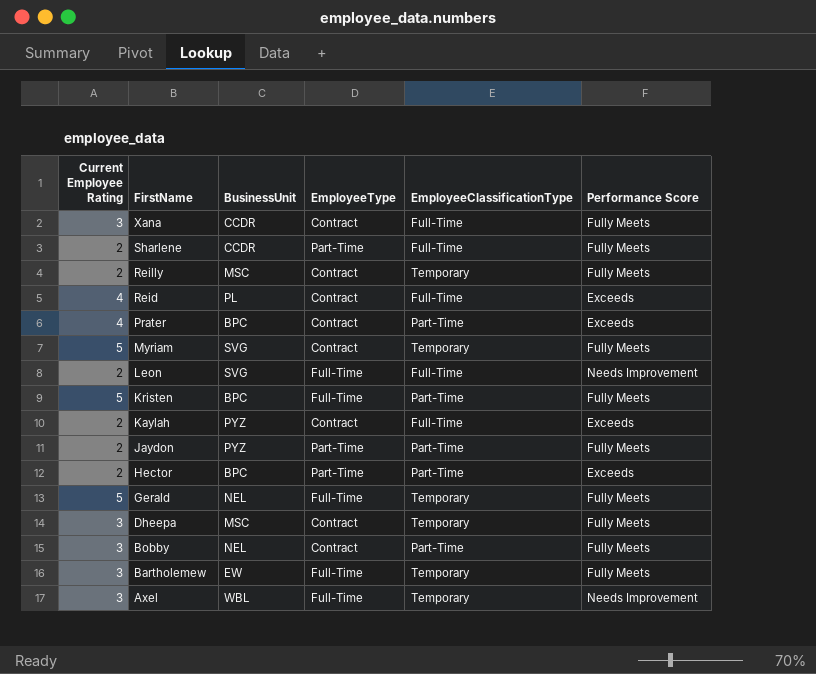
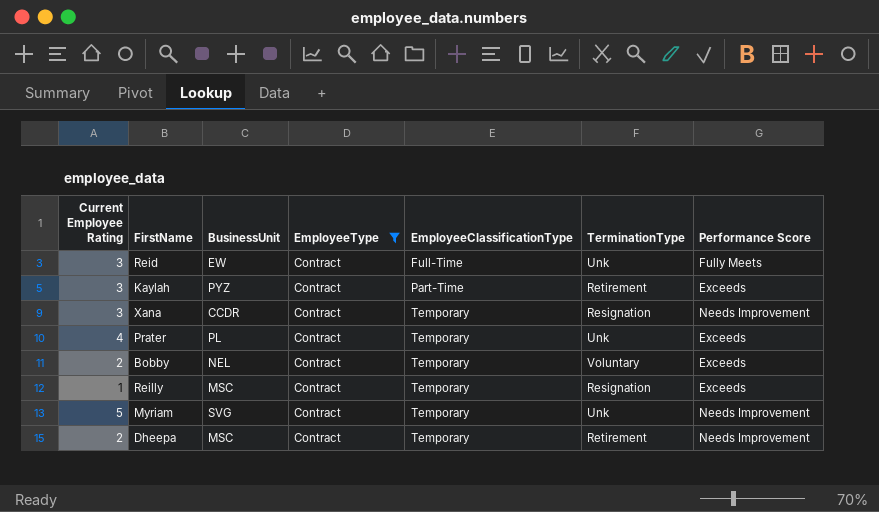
filter: none -> EmployeeType = Contract
row order: FirstName descending -> EmployeeClassificationType ascending
column TerminationType | position: none -> 6
Reid | Current Employee Rating: 4 -> 3
Reid | BusinessUnit: PL -> EW
Reid | Performance Score: Exceeds -> Fully Meets
Kaylah | Current Employee Rating: 2 -> 3
Kaylah | EmployeeClassificationType: Full-Time -> Part-Time
Xana | EmployeeClassificationType: Full-Time -> Temporary
Xana | Performance Score: Fully Meets -> Needs Improvement
Prater | BusinessUnit: BPC -> PL
Prater | EmployeeClassificationType: Part-Time -> Temporary
Bobby | Current Employee Rating: 3 -> 2
Bobby | EmployeeClassificationType: Part-Time -> Temporary
Bobby | Performance Score: Fully Meets -> Exceeds
Reilly | Current Employee Rating: 2 -> 1
Reilly | Performance Score: Fully Meets -> Exceeds
Myriam | Performance Score: Fully Meets -> Needs Improvement
Dheepa | Current Employee Rating: 3 -> 2
Dheepa | Performance Score: Fully Meets -> Needs Improvement

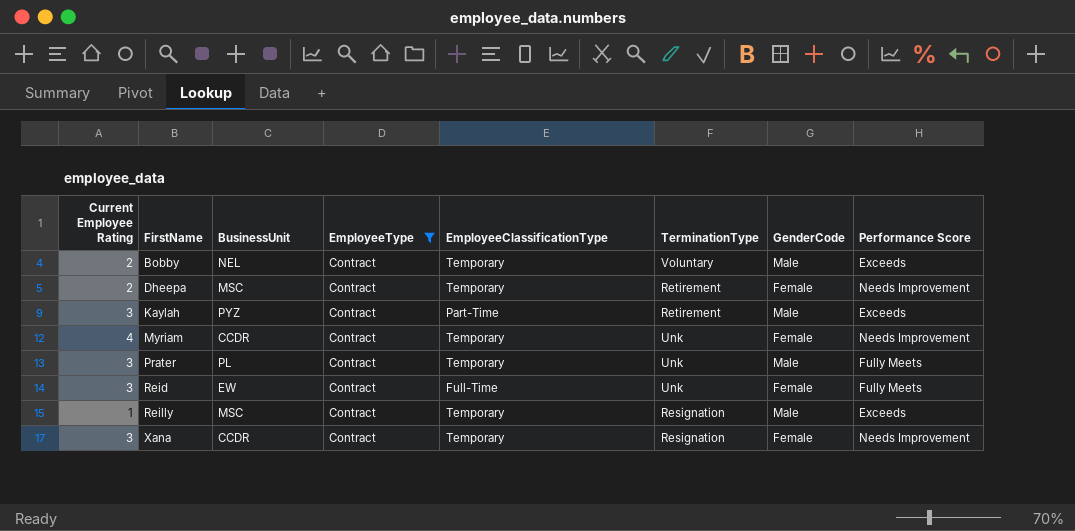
row order: EmployeeClassificationType ascending -> FirstName ascending
column GenderCode | position: none -> 7
Myriam | Current Employee Rating: 5 -> 4
Myriam | BusinessUnit: SVG -> CCDR
Prater | Current Employee Rating: 4 -> 3
Prater | Performance Score: Exceeds -> Fully Meets

